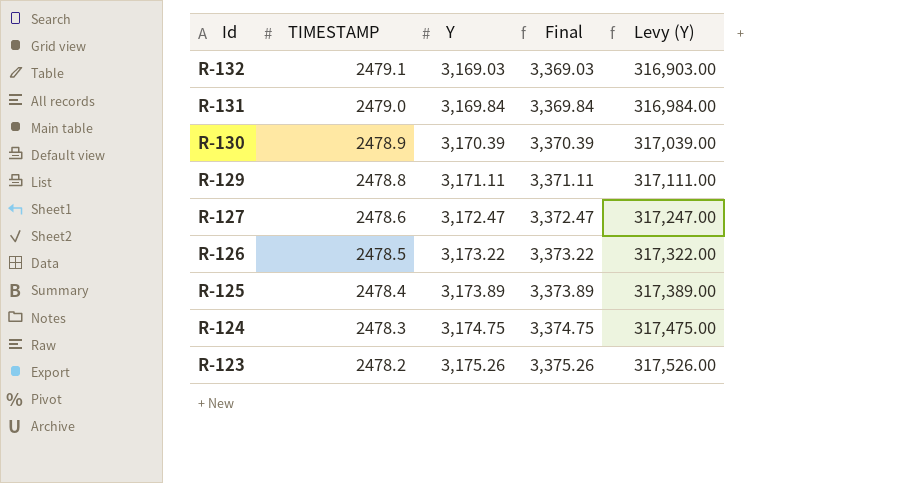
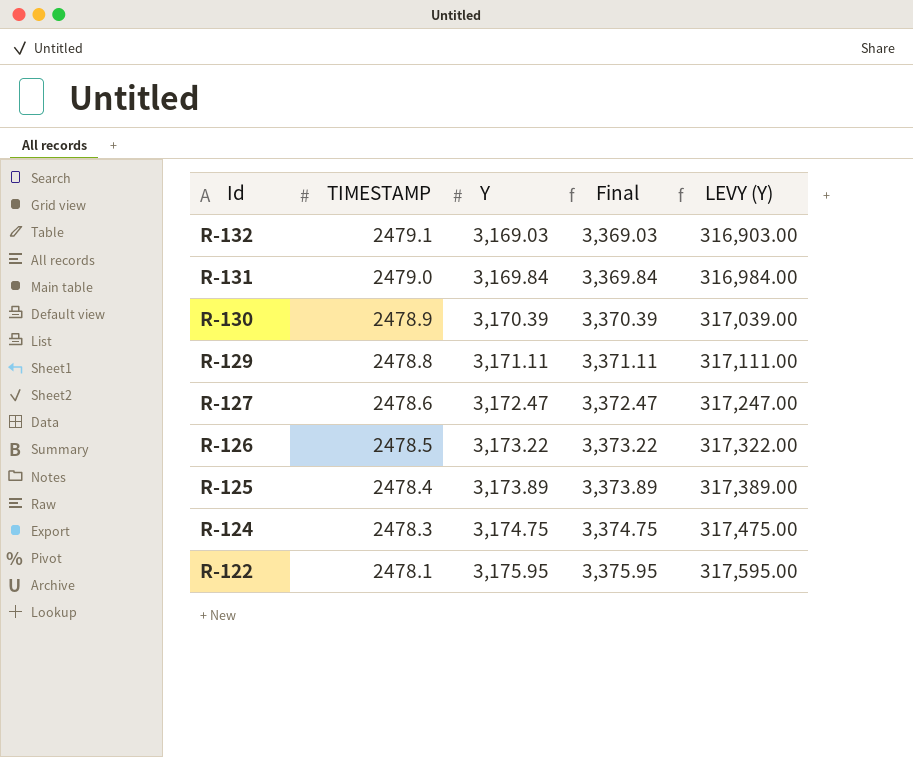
column name: Levy (Y) -> LEVY (Y)
row R-123: 2478.2 | 3,175.26 | 3,375.26 | 317,526.00 -> none
row R-122: none -> 2478.1 | 3,175.95 | 3,375.95 | 317,595.00

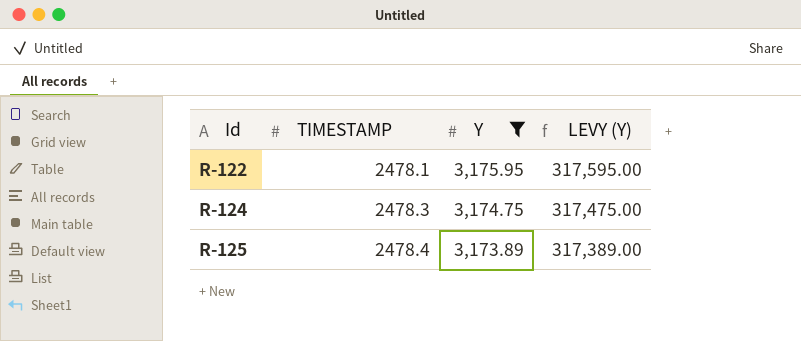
filter: none -> Y >= 3,173.89
row order: Id descending -> Id ascending
column Final | formula: [Y] + 200 -> none

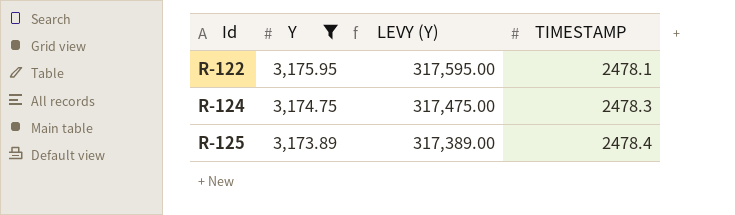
column TIMESTAMP | position: 2 -> 4

